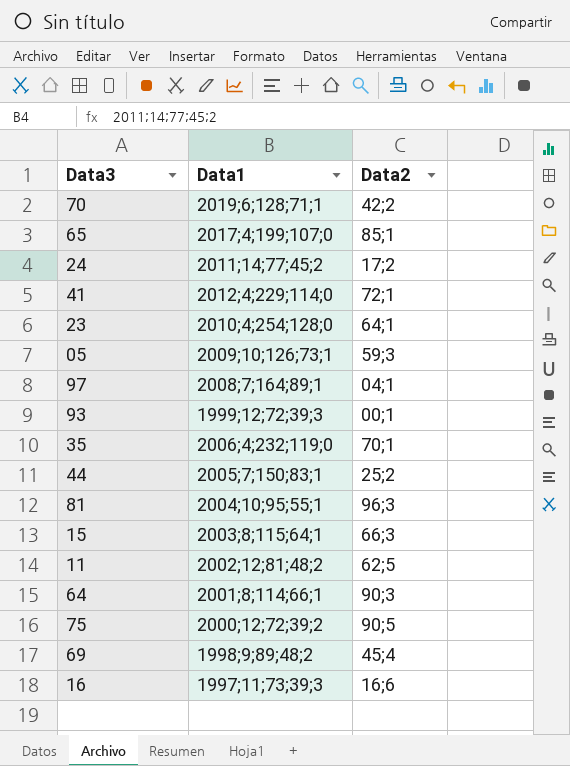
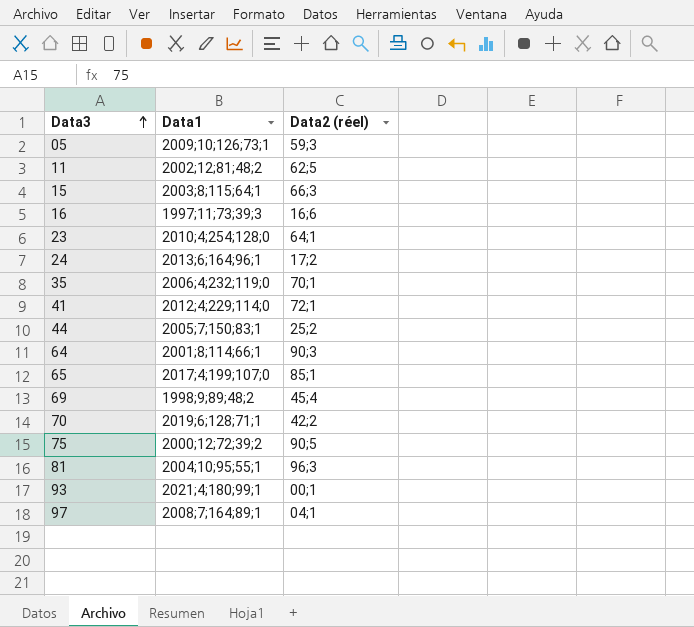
row order: none -> Data3 ascending
column name: Data2 -> Data2 (réel)
24 | Data1: 2011;14;77;45;2 -> 2013;6;164;96;1
93 | Data1: 1999;12;72;39;3 -> 2021;4;180;99;1

